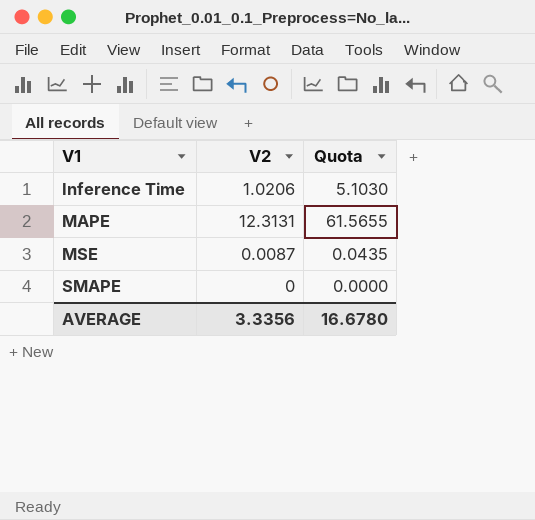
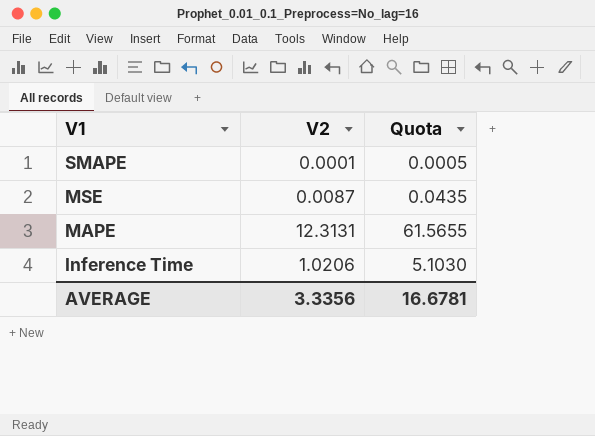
row order: V1 ascending -> V1 descending
SMAPE | V2: 0 -> 0.0001
SMAPE | Quota: 0.0000 -> 0.0005
AVERAGE | Quota: 16.6780 -> 16.6781

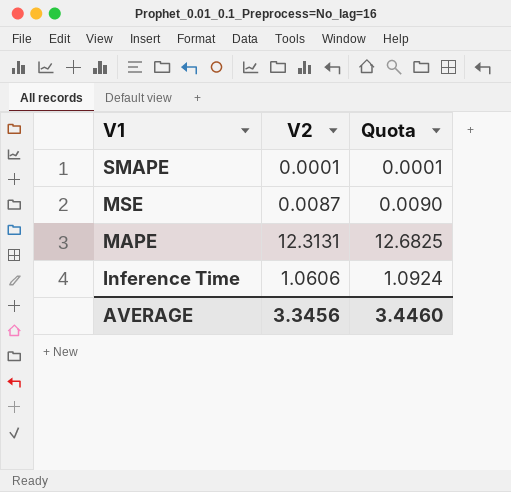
column Quota | formula: [V2] * 5 -> [V2] * 1.03
Inference Time | V2: 1.0206 -> 1.0606
AVERAGE | V2: 3.3356 -> 3.3456
AVERAGE | Quota: 16.6781 -> 3.4460

